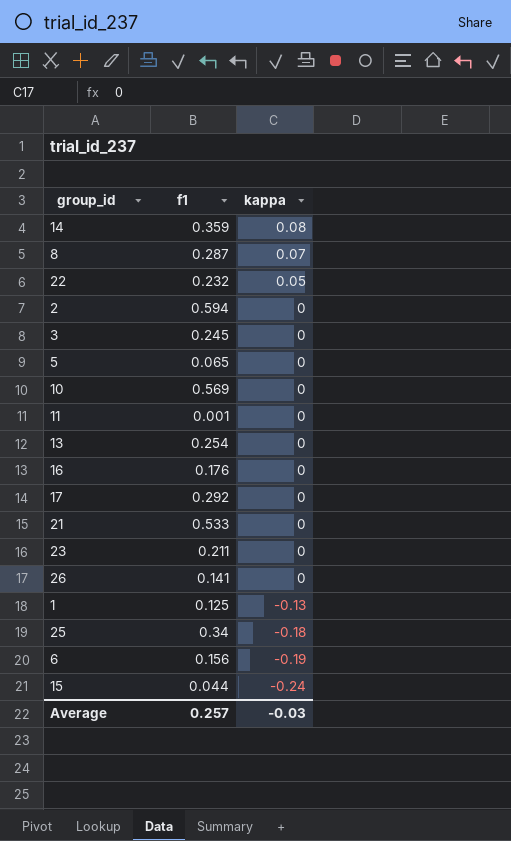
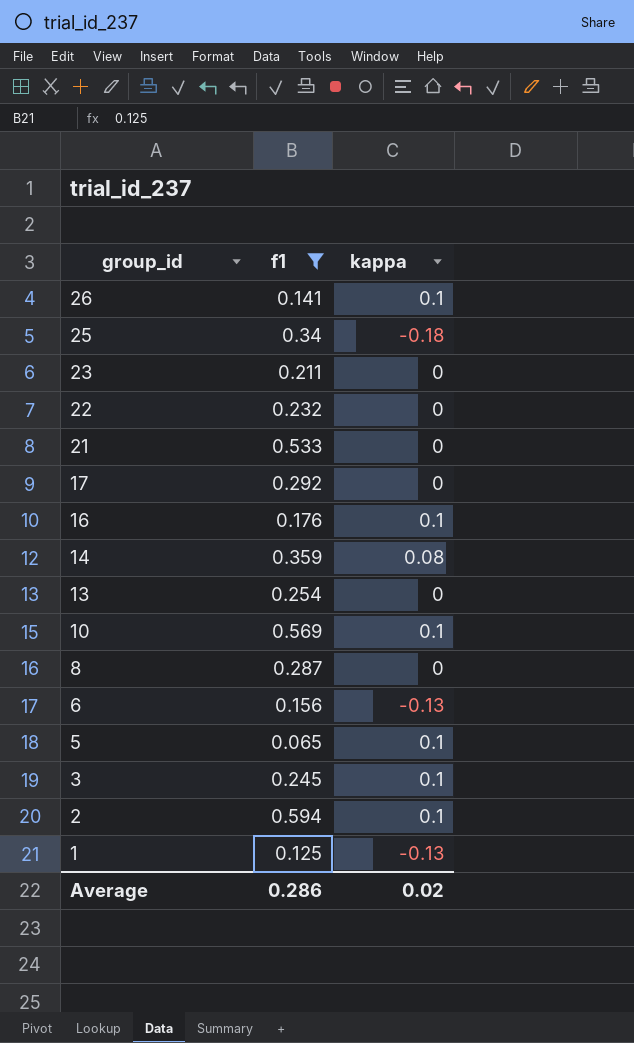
filter: none -> f1 >= 0.065
row order: kappa descending -> group_id descending
26 | kappa: 0 -> 0.1
22 | kappa: 0.05 -> 0
16 | kappa: 0 -> 0.1
10 | kappa: 0 -> 0.1
8 | kappa: 0.07 -> 0
6 | kappa: -0.19 -> -0.13
5 | kappa: 0 -> 0.1
3 | kappa: 0 -> 0.1
2 | kappa: 0 -> 0.1
Average | f1: 0.257 -> 0.286
Average | kappa: -0.03 -> 0.02

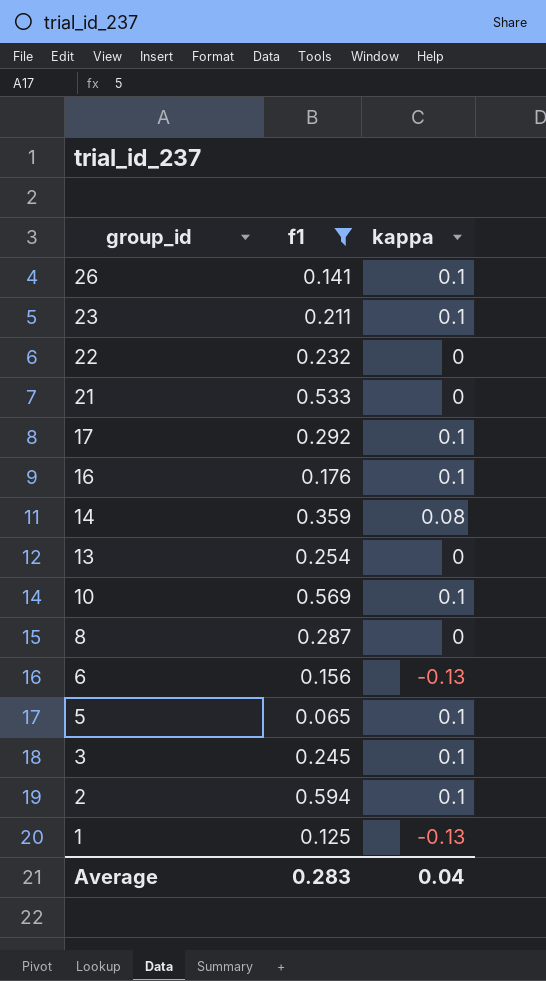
row 25: 0.34 | -0.18 -> none
23 | kappa: 0 -> 0.1
17 | kappa: 0 -> 0.1
Average | f1: 0.286 -> 0.283
Average | kappa: 0.02 -> 0.04

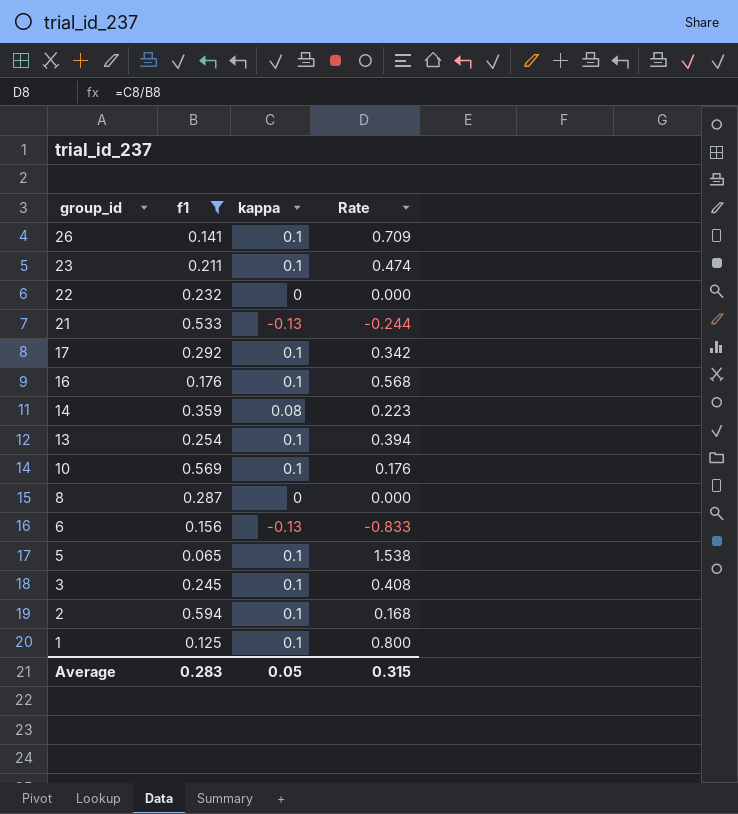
column Rate | formula: none -> [kappa] / [f1]
21 | kappa: 0 -> -0.13
13 | kappa: 0 -> 0.1
1 | kappa: -0.13 -> 0.1
Average | kappa: 0.04 -> 0.05

